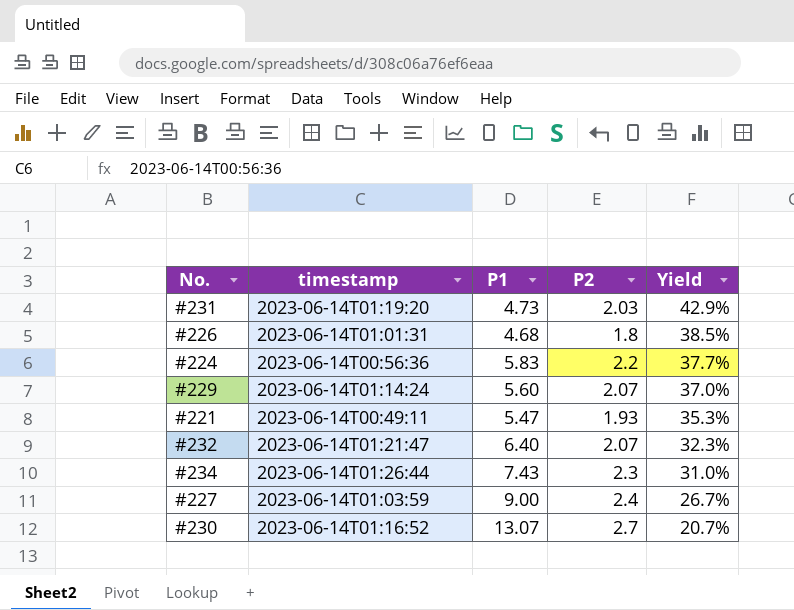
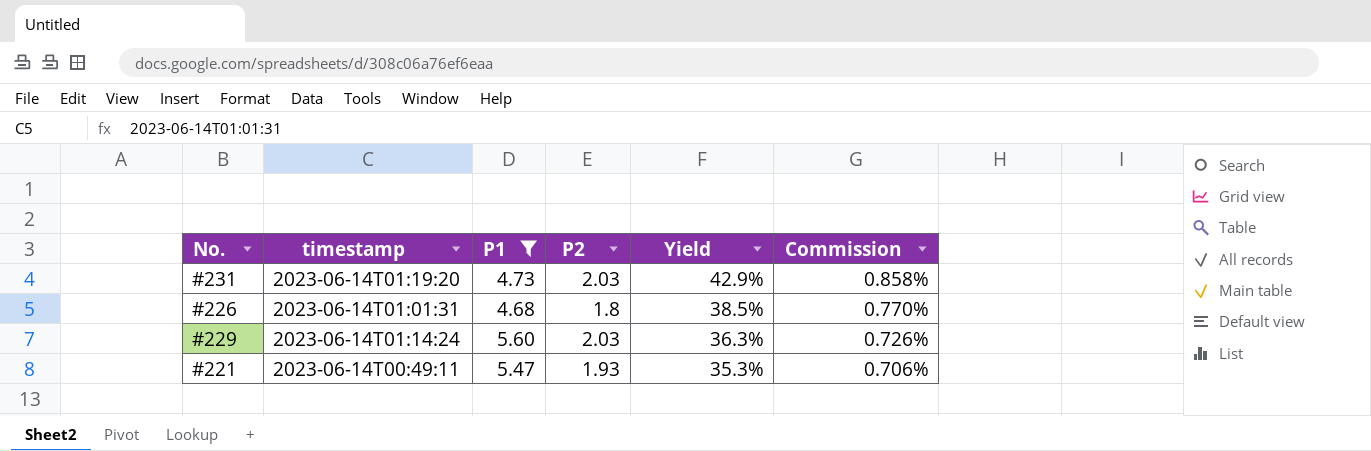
filter: none -> P1 <= 5.60
column Commission | formula: none -> [Yield] * 0.02
#229 | P2: 2.07 -> 2.03
#229 | Yield: 37.0% -> 36.3%

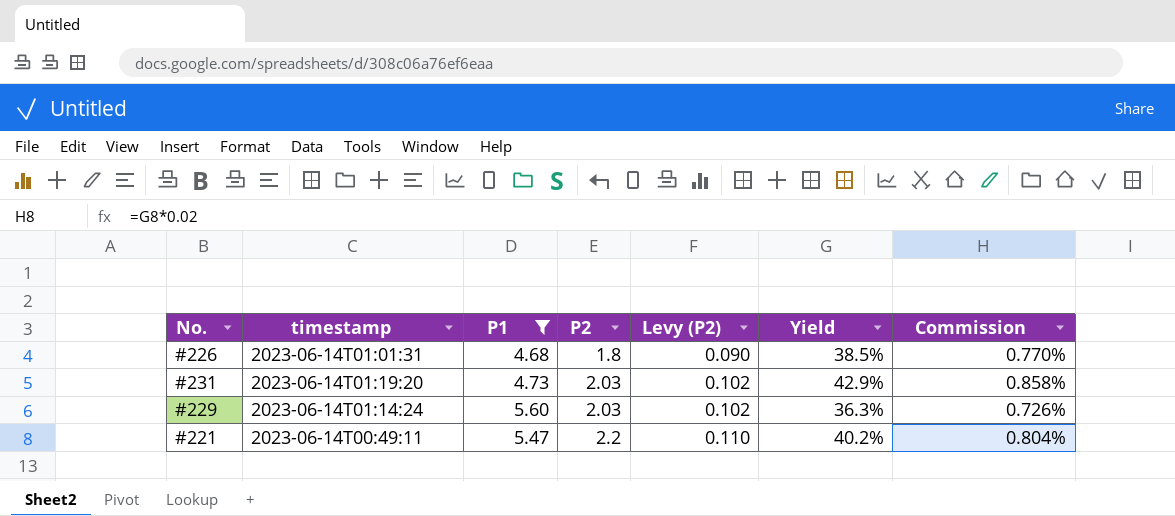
row order: Yield descending -> P2 ascending
column Levy (P2) | formula: none -> [P2] * 0.05
#221 | P2: 1.93 -> 2.2
#221 | Yield: 35.3% -> 40.2%
#221 | Commission: 0.706% -> 0.804%

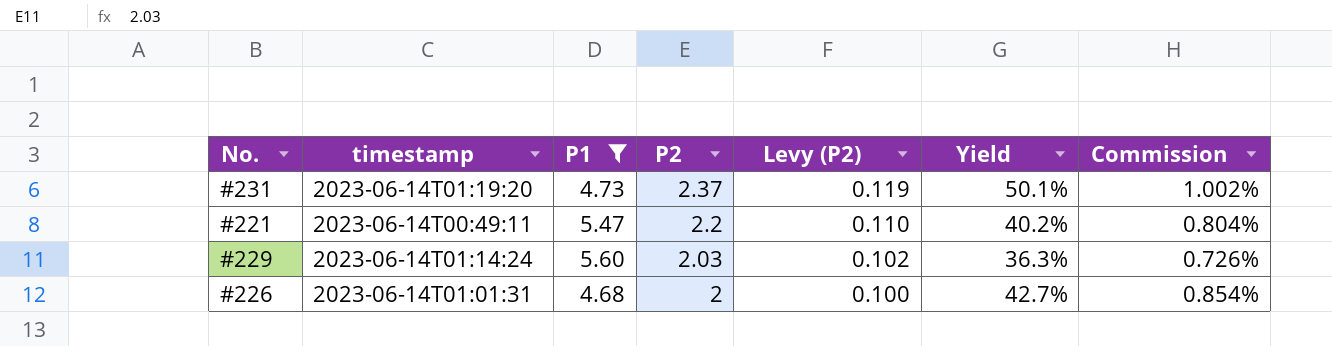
row order: P2 ascending -> P2 descending
#231 | P2: 2.03 -> 2.37
#231 | Levy (P2): 0.102 -> 0.119
#231 | Yield: 42.9% -> 50.1%
#231 | Commission: 0.858% -> 1.002%
#226 | P2: 1.8 -> 2
#226 | Levy (P2): 0.090 -> 0.100
#226 | Yield: 38.5% -> 42.7%
#226 | Commission: 0.770% -> 0.854%

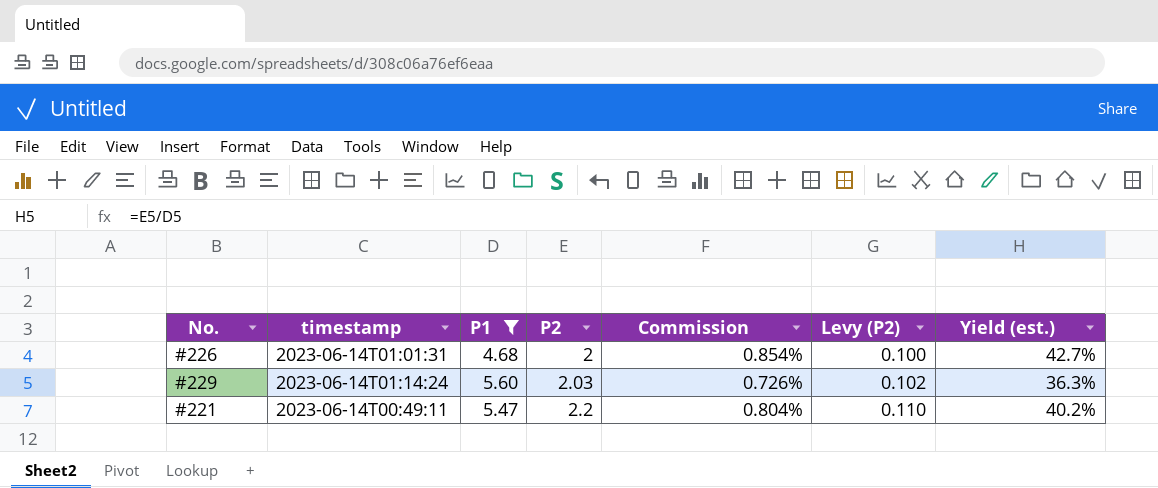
row order: P2 descending -> P2 ascending
column Commission | position: 7 -> 5
column name: Yield -> Yield (est.)
row #231: 2023-06-14T01:19:20 | 4.73 | 2.37 | 0.119 | 50.1% | 1.002% -> none

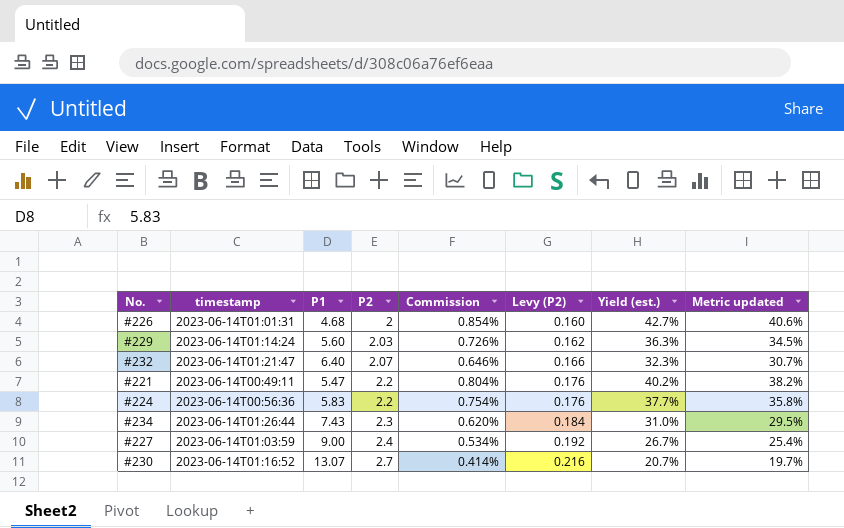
filter: P1 <= 5.60 -> none
column Levy (P2) | formula: [P2] * 0.05 -> [P2] * 0.08
column Metric updated | formula: none -> [Yield (est.)] * 0.95

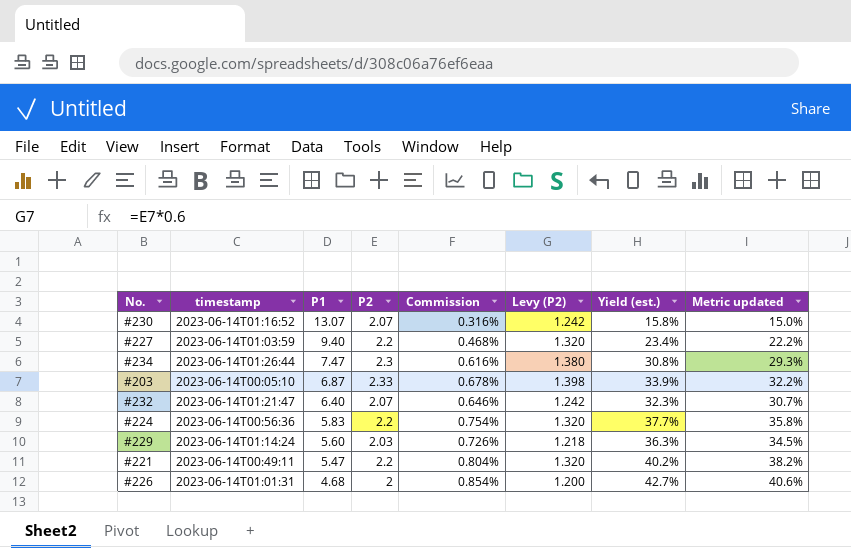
row order: P2 ascending -> P1 descending
column Levy (P2) | formula: [P2] * 0.08 -> [P2] * 0.6
#230 | P2: 2.7 -> 2.07
#230 | Commission: 0.414% -> 0.316%
#230 | Yield (est.): 20.7% -> 15.8%
#230 | Metric updated: 19.7% -> 15.0%
#227 | P1: 9.00 -> 9.40
#227 | P2: 2.4 -> 2.2
#227 | Commission: 0.534% -> 0.468%
#227 | Yield (est.): 26.7% -> 23.4%
#227 | Metric updated: 25.4% -> 22.2%
#234 | P1: 7.43 -> 7.47
#234 | Commission: 0.620% -> 0.616%
#234 | Yield (est.): 31.0% -> 30.8%
#234 | Metric updated: 29.5% -> 29.3%
row #203: none -> 2023-06-14T00:05:10 | 6.87 | 2.33 | 0.678% | 1.398 | 33.9% | 32.2%

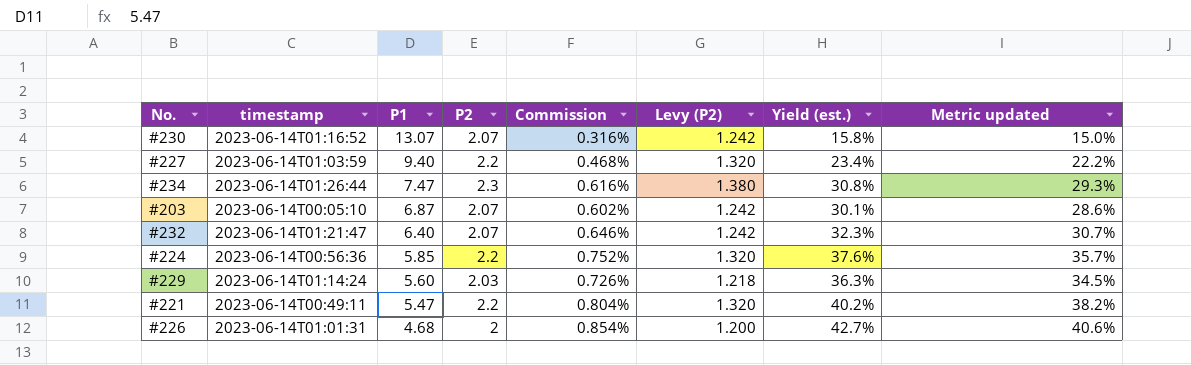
#203 | P2: 2.33 -> 2.07
#203 | Commission: 0.678% -> 0.602%
#203 | Levy (P2): 1.398 -> 1.242
#203 | Yield (est.): 33.9% -> 30.1%
#203 | Metric updated: 32.2% -> 28.6%
#224 | P1: 5.83 -> 5.85
#224 | Commission: 0.754% -> 0.752%
#224 | Yield (est.): 37.7% -> 37.6%
#224 | Metric updated: 35.8% -> 35.7%

